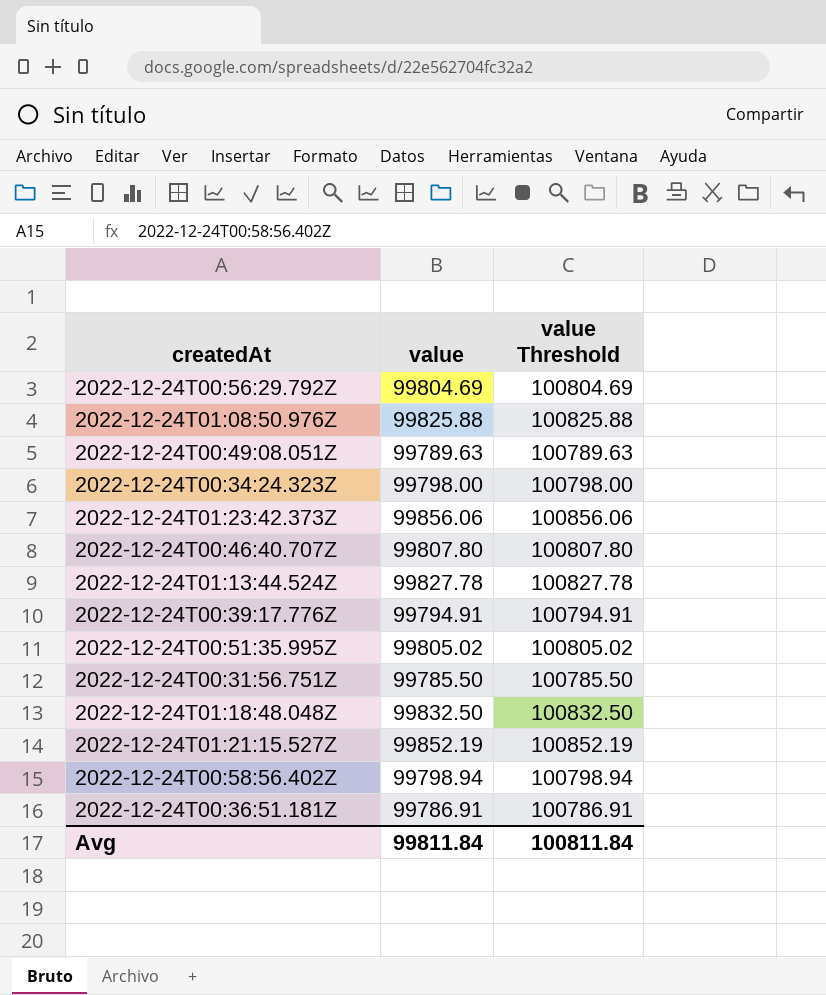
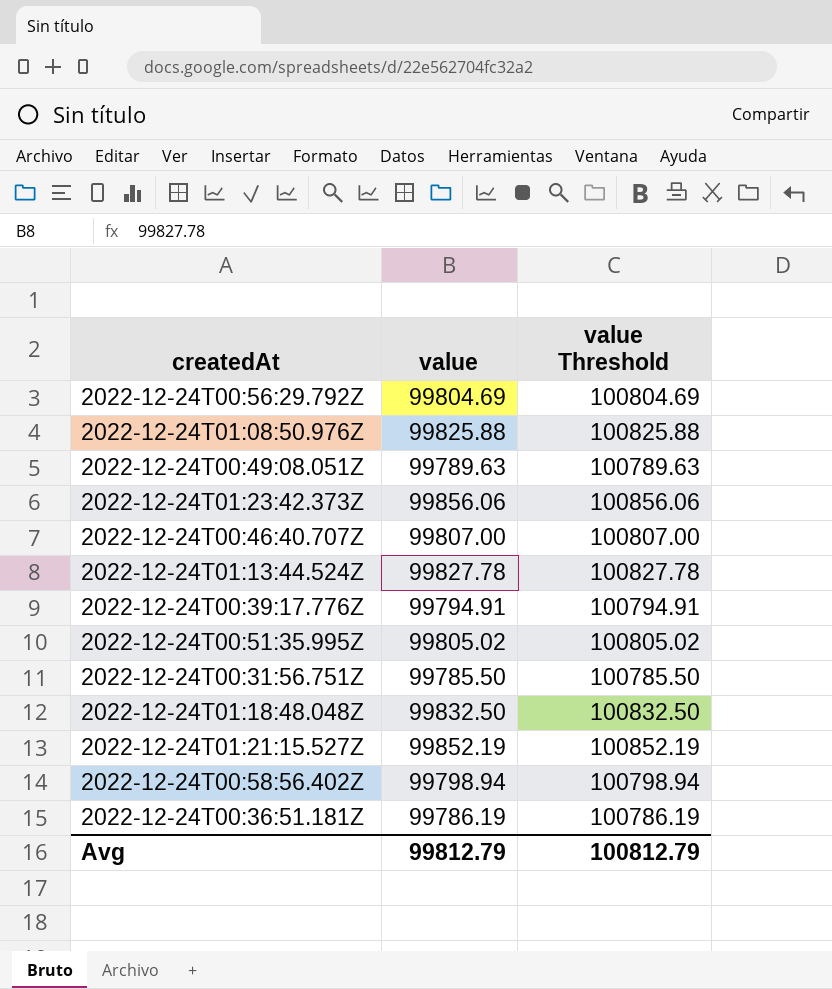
row 2022-12-24T00:34:24.323Z: 99798.00 | 100798.00 -> none
2022-12-24T00:46:40.707Z | value: 99807.80 -> 99807.00
2022-12-24T00:46:40.707Z | value Threshold: 100807.80 -> 100807.00
2022-12-24T00:36:51.181Z | value: 99786.91 -> 99786.19
2022-12-24T00:36:51.181Z | value Threshold: 100786.91 -> 100786.19
Avg | value: 99811.84 -> 99812.79
Avg | value Threshold: 100811.84 -> 100812.79

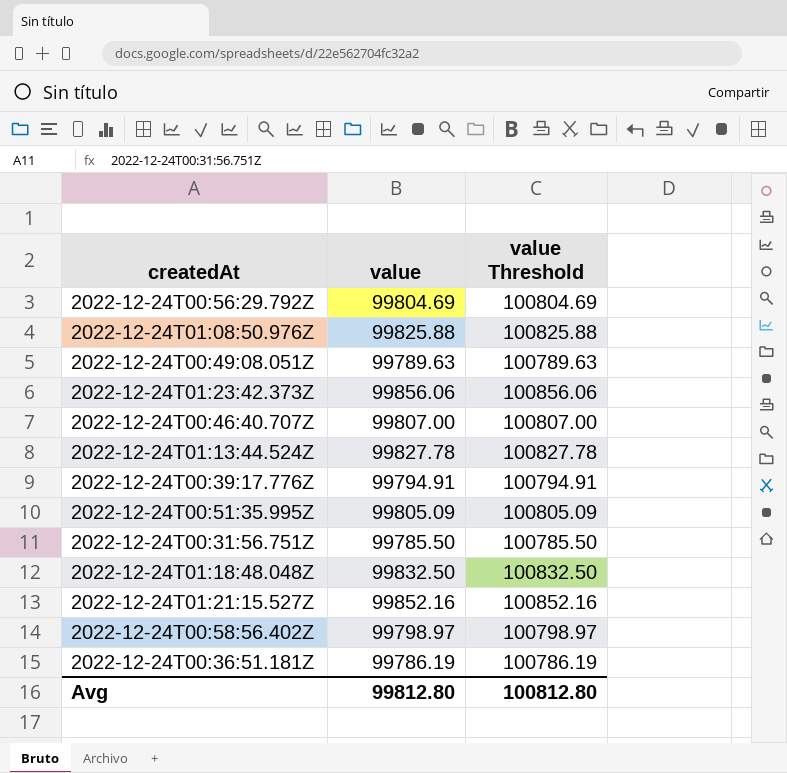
2022-12-24T00:51:35.995Z | value: 99805.02 -> 99805.09
2022-12-24T00:51:35.995Z | value Threshold: 100805.02 -> 100805.09
2022-12-24T01:21:15.527Z | value: 99852.19 -> 99852.16
2022-12-24T01:21:15.527Z | value Threshold: 100852.19 -> 100852.16
2022-12-24T00:58:56.402Z | value: 99798.94 -> 99798.97
2022-12-24T00:58:56.402Z | value Threshold: 100798.94 -> 100798.97
Avg | value: 99812.79 -> 99812.80
Avg | value Threshold: 100812.79 -> 100812.80

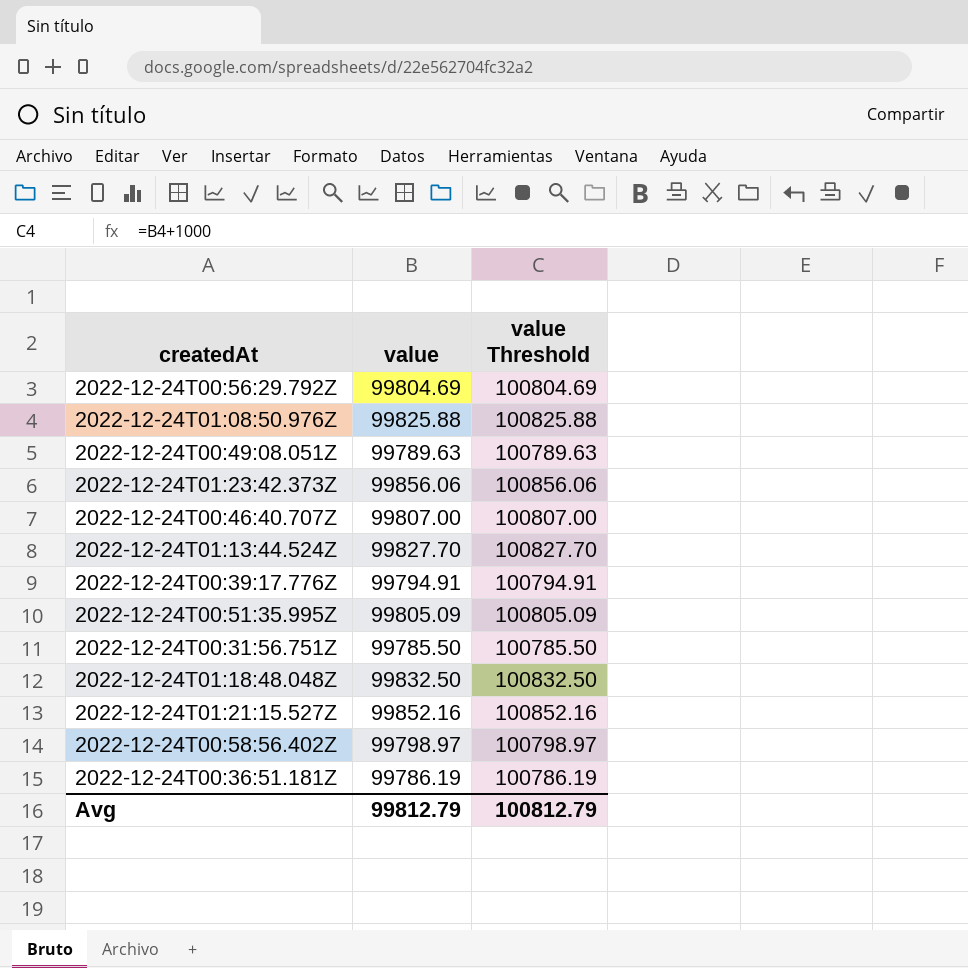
2022-12-24T01:13:44.524Z | value: 99827.78 -> 99827.70
2022-12-24T01:13:44.524Z | value Threshold: 100827.78 -> 100827.70
Avg | value: 99812.80 -> 99812.79
Avg | value Threshold: 100812.80 -> 100812.79

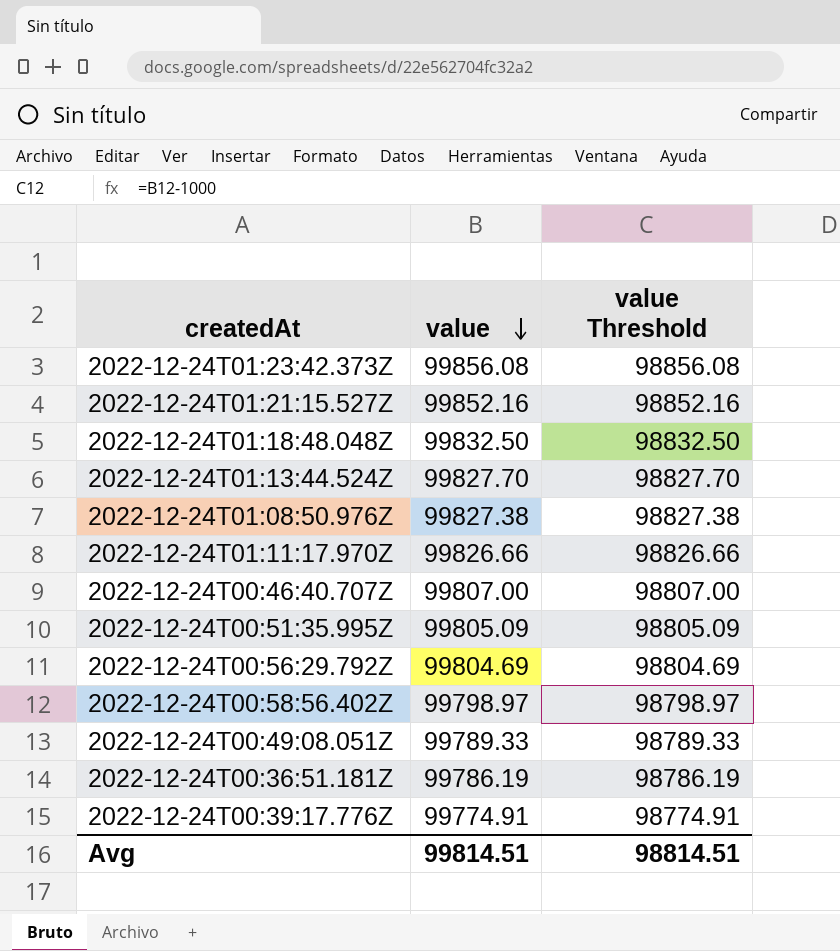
row order: none -> value descending
column value Threshold | formula: [value] + 1000 -> [value] - 1000
row 2022-12-24T00:31:56.751Z: 99785.50 | 100785.50 -> none
2022-12-24T01:23:42.373Z | value: 99856.06 -> 99856.08
2022-12-24T01:08:50.976Z | value: 99825.88 -> 99827.38
row 2022-12-24T01:11:17.970Z: none -> 99826.66 | 98826.66
2022-12-24T00:49:08.051Z | value: 99789.63 -> 99789.33
2022-12-24T00:39:17.776Z | value: 99794.91 -> 99774.91
Avg | value: 99812.79 -> 99814.51
Avg | value Threshold: 100812.79 -> 98814.51

